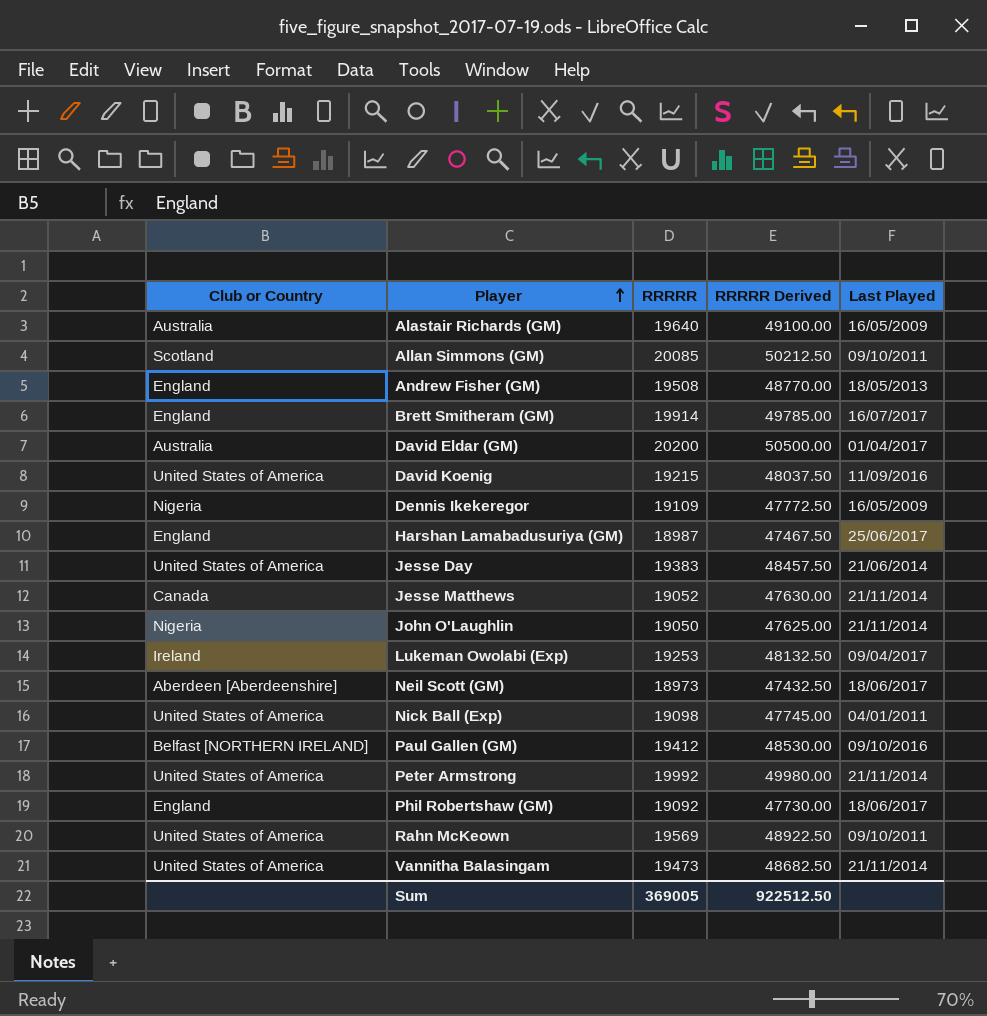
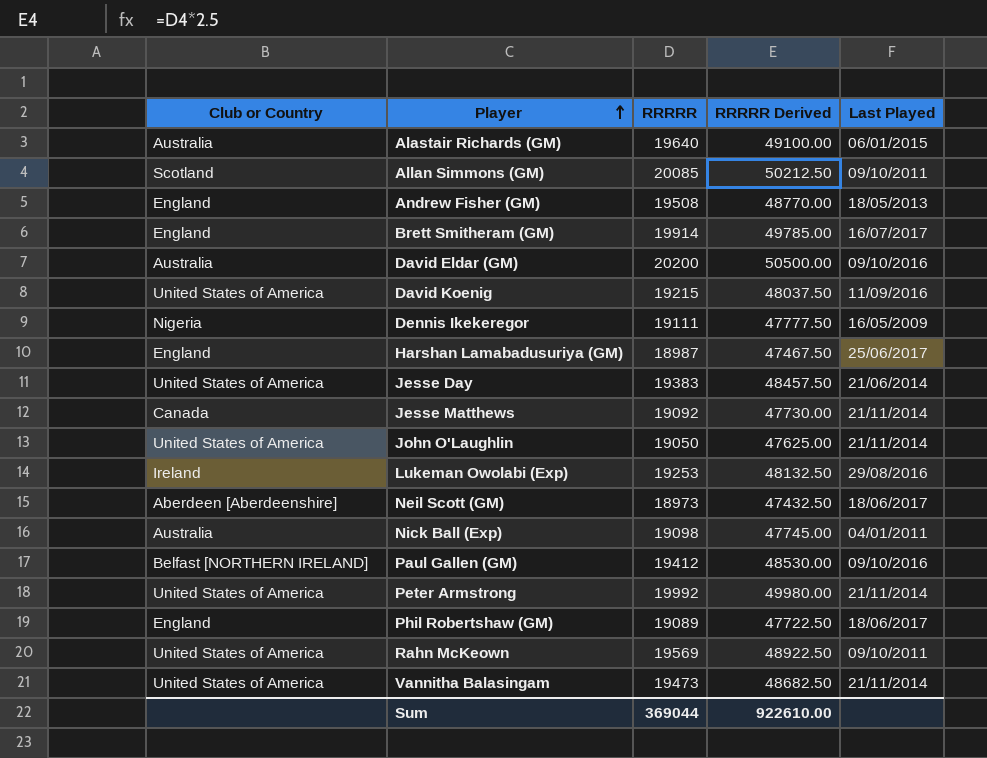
Alastair Richards (GM) | Last Played: 16/05/2009 -> 06/01/2015
David Eldar (GM) | Last Played: 01/04/2017 -> 09/10/2016
Dennis Ikekeregor | RRRRR: 19109 -> 19111
Dennis Ikekeregor | RRRRR Derived: 47772.50 -> 47777.50
Jesse Matthews | RRRRR: 19052 -> 19092
Jesse Matthews | RRRRR Derived: 47630.00 -> 47730.00
John O'Laughlin | Club or Country: Nigeria -> United States of America
Lukeman Owolabi (Exp) | Last Played: 09/04/2017 -> 29/08/2016
Nick Ball (Exp) | Club or Country: United States of America -> Australia
Phil Robertshaw (GM) | RRRRR: 19092 -> 19089
Phil Robertshaw (GM) | RRRRR Derived: 47730.00 -> 47722.50
Sum | RRRRR: 369005 -> 369044
Sum | RRRRR Derived: 922512.50 -> 922610.00

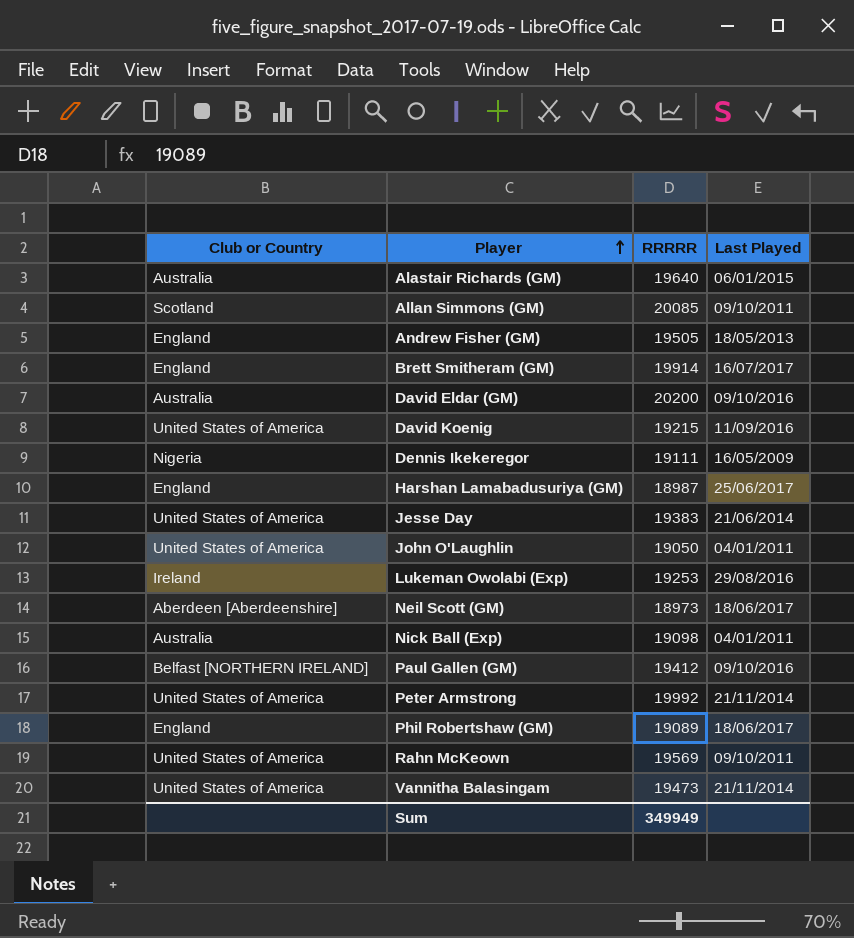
column RRRRR Derived | formula: [RRRRR] * 2.5 -> none
row Jesse Matthews: Canada | 19092 | 47730.00 | 21/11/2014 -> none
Andrew Fisher (GM) | RRRRR: 19508 -> 19505
John O'Laughlin | Last Played: 21/11/2014 -> 04/01/2011
Sum | RRRRR: 369044 -> 349949

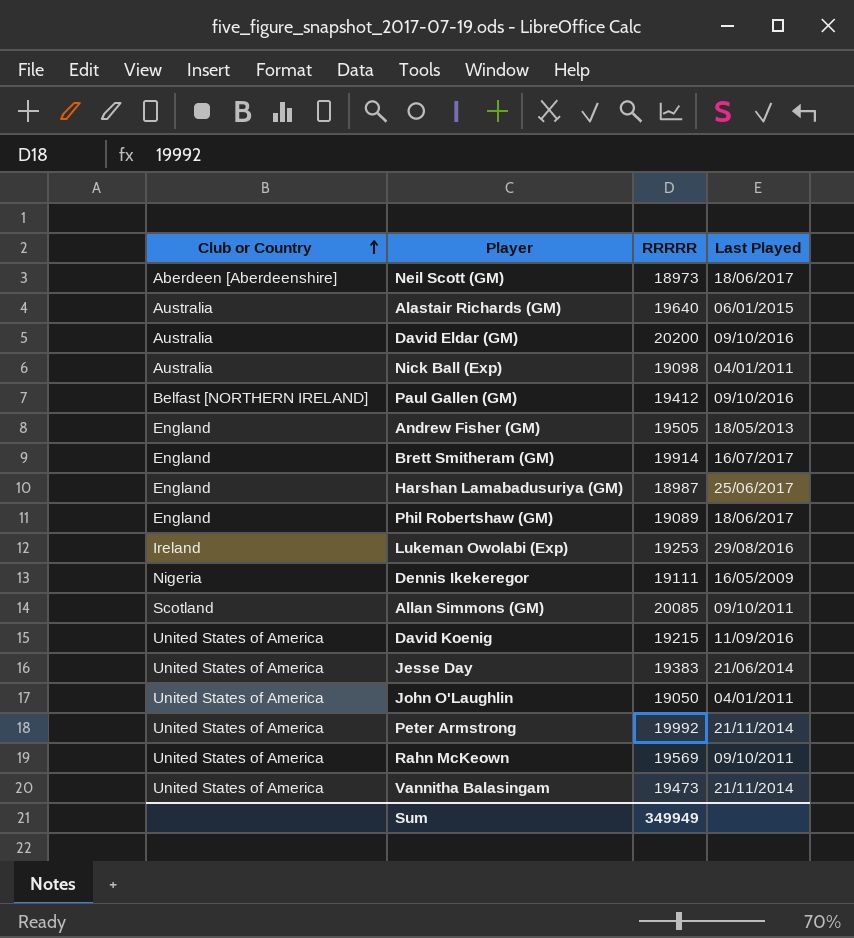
row order: Player ascending -> Club or Country ascending

